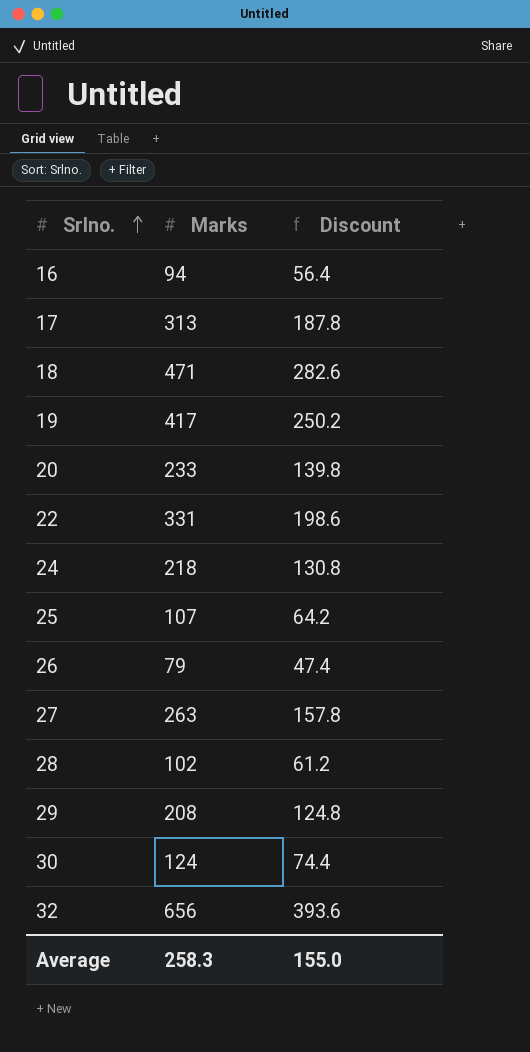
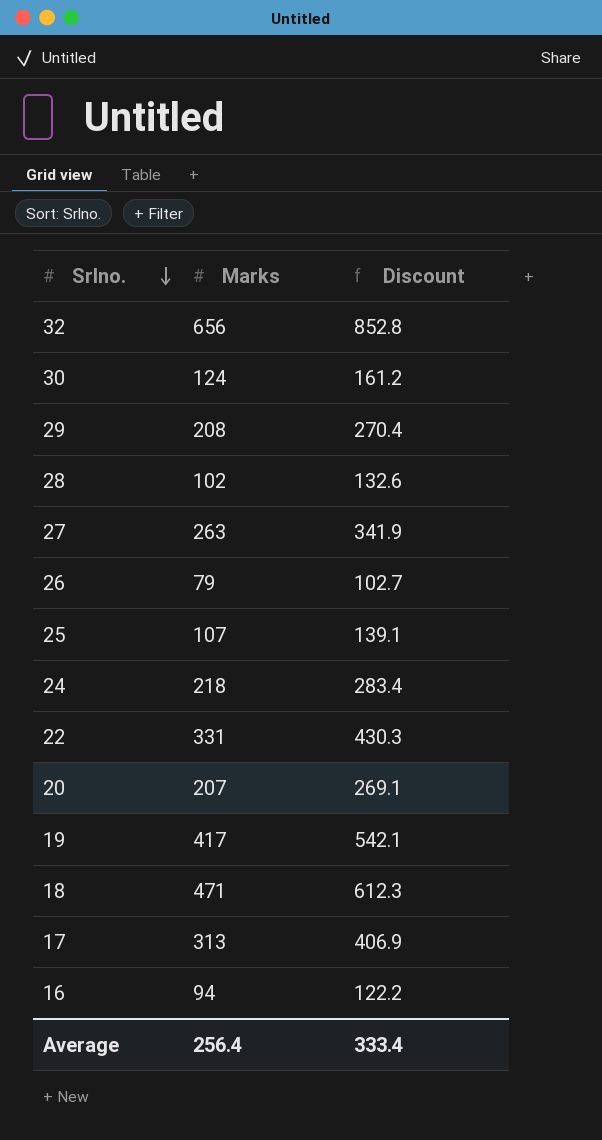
row order: Srlno. ascending -> Srlno. descending
column Discount | formula: [Marks] * 0.6 -> [Marks] * 1.3
20 | Marks: 233 -> 207
Average | Marks: 258.3 -> 256.4
Average | Discount: 155.0 -> 333.4

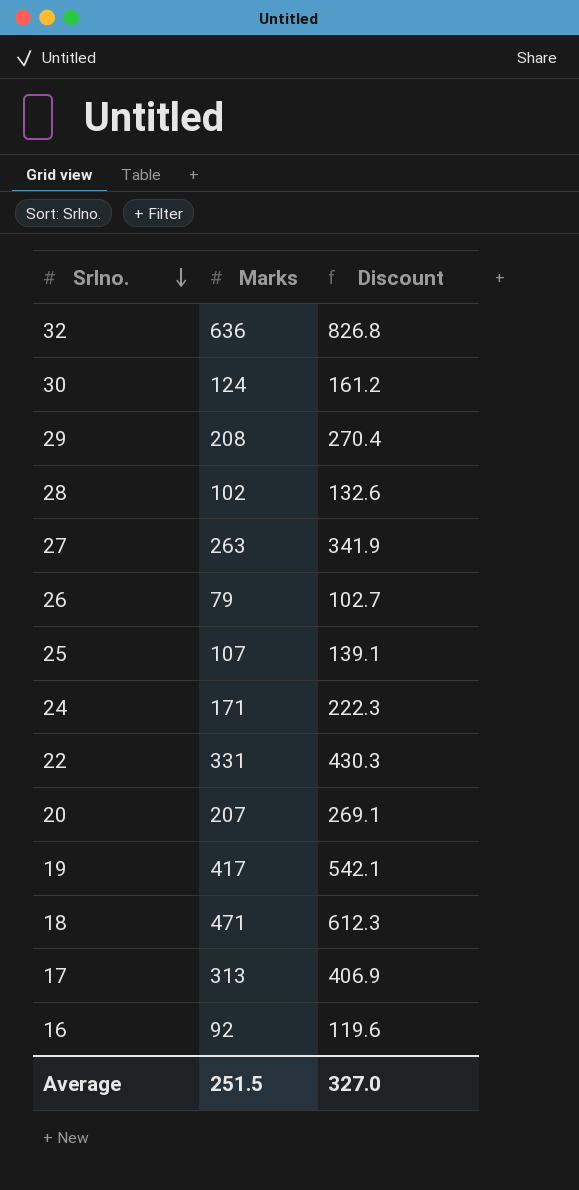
32 | Marks: 656 -> 636
32 | Discount: 852.8 -> 826.8
24 | Marks: 218 -> 171
24 | Discount: 283.4 -> 222.3
16 | Marks: 94 -> 92
16 | Discount: 122.2 -> 119.6
Average | Marks: 256.4 -> 251.5
Average | Discount: 333.4 -> 327.0

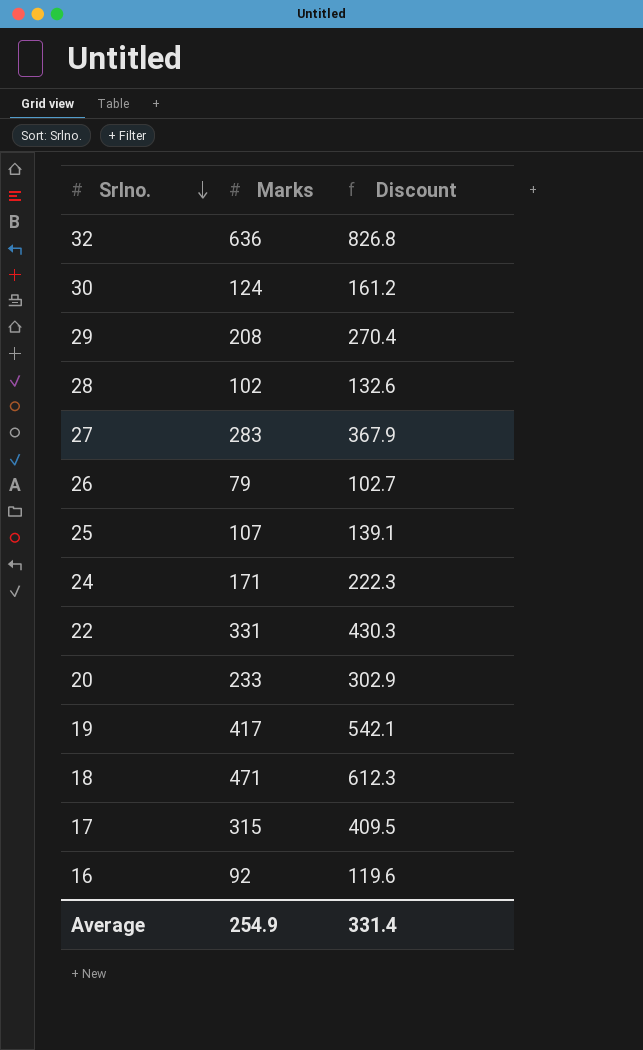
27 | Marks: 263 -> 283
27 | Discount: 341.9 -> 367.9
20 | Marks: 207 -> 233
20 | Discount: 269.1 -> 302.9
17 | Marks: 313 -> 315
17 | Discount: 406.9 -> 409.5
Average | Marks: 251.5 -> 254.9
Average | Discount: 327.0 -> 331.4

